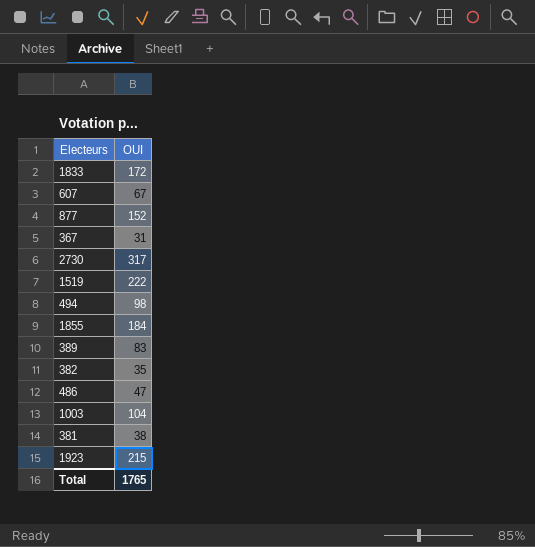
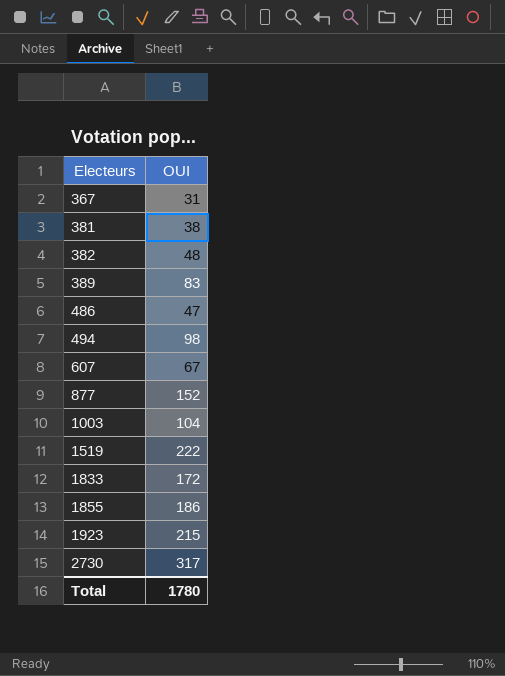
row order: none -> Electeurs ascending
382 | OUI: 35 -> 48
1855 | OUI: 184 -> 186
Total | OUI: 1765 -> 1780

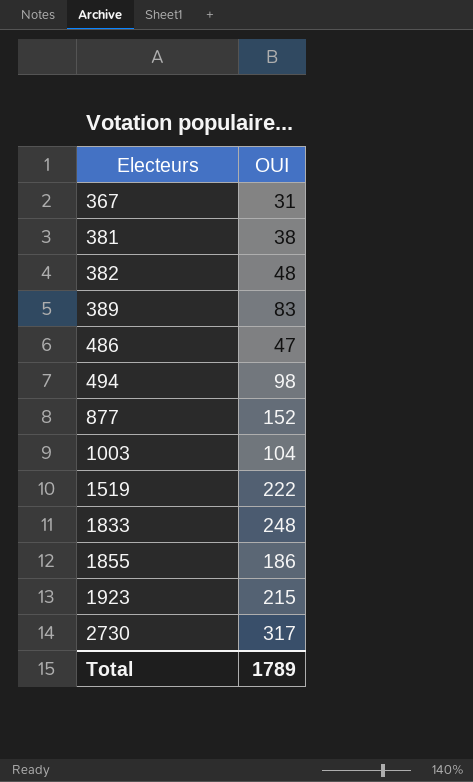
row 607: 67 -> none
1833 | OUI: 172 -> 248
Total | OUI: 1780 -> 1789

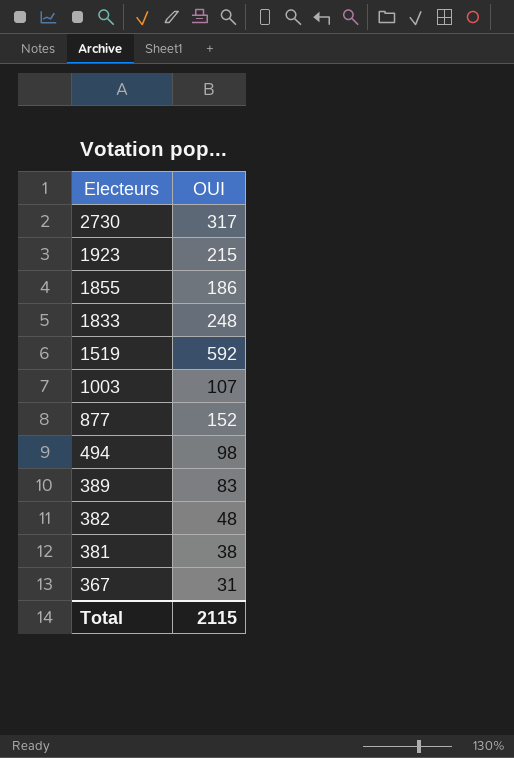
row order: Electeurs ascending -> Electeurs descending
row 486: 47 -> none
1519 | OUI: 222 -> 592
1003 | OUI: 104 -> 107
Total | OUI: 1789 -> 2115

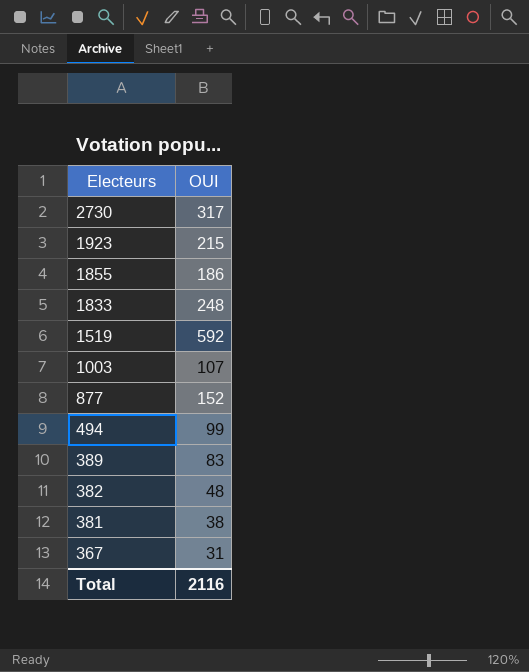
494 | OUI: 98 -> 99
Total | OUI: 2115 -> 2116

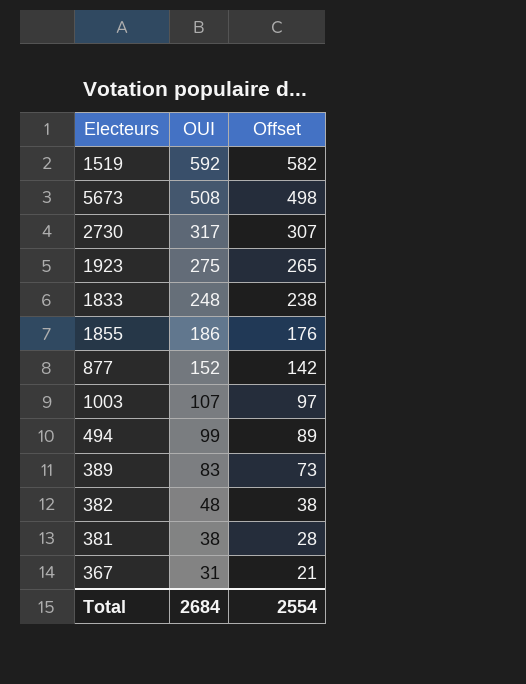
row order: Electeurs descending -> OUI descending
column Offset | formula: none -> [OUI] - 10
row 5673: none -> 508 | 498
1923 | OUI: 215 -> 275
Total | OUI: 2116 -> 2684

